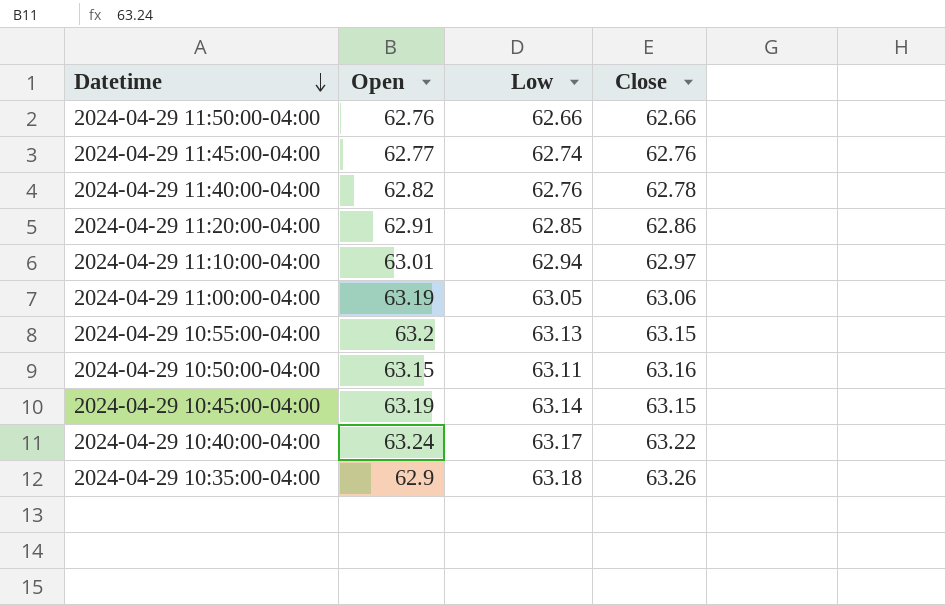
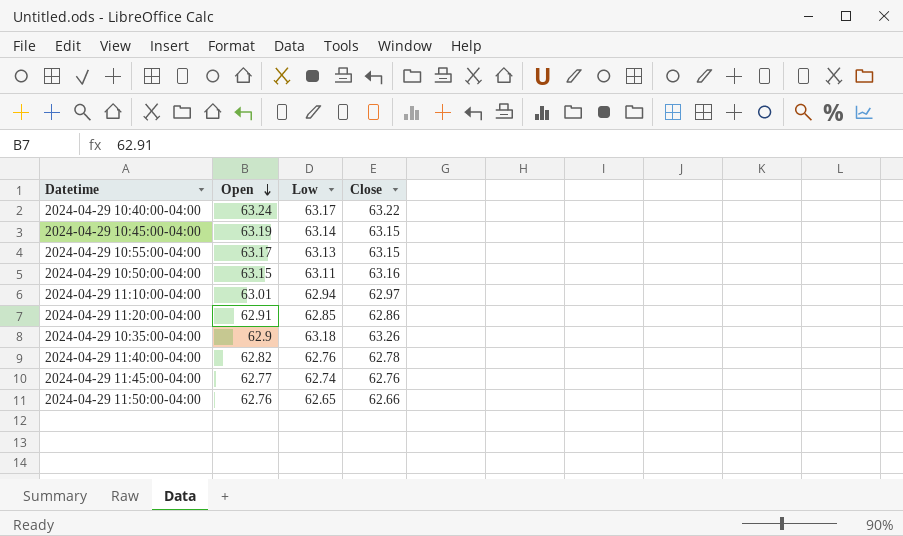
row order: Datetime descending -> Open descending
row 2024-04-29 11:00:00-04:00: 63.19 | 63.05 | 63.06 -> none
2024-04-29 10:55:00-04:00 | Open: 63.2 -> 63.17
2024-04-29 11:50:00-04:00 | Low: 62.66 -> 62.65

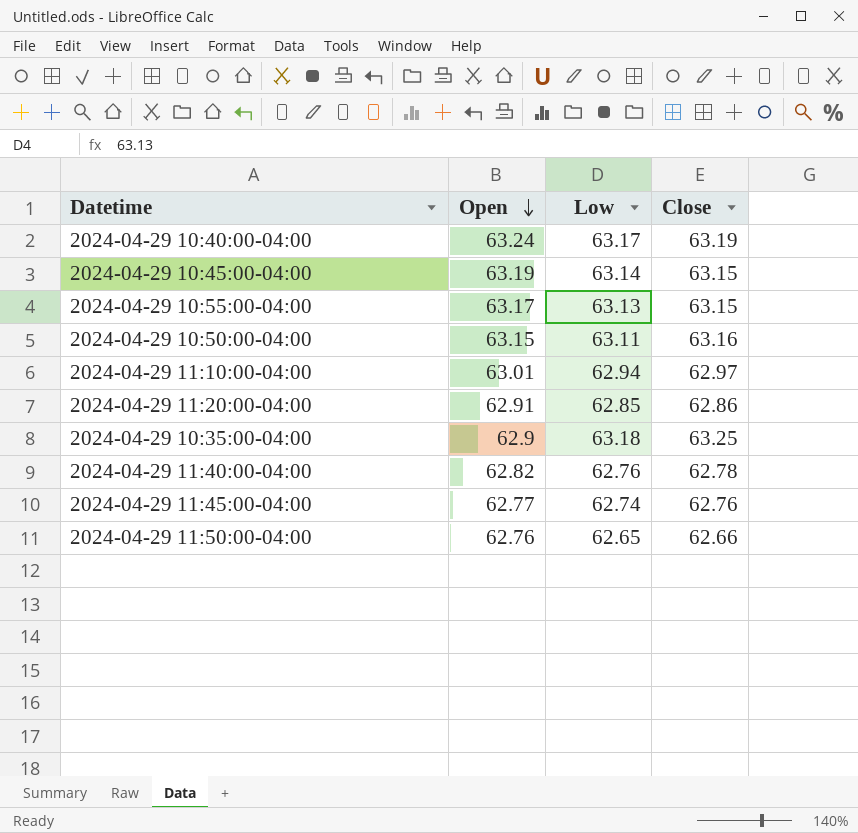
2024-04-29 10:40:00-04:00 | Close: 63.22 -> 63.19
2024-04-29 10:35:00-04:00 | Close: 63.26 -> 63.25

